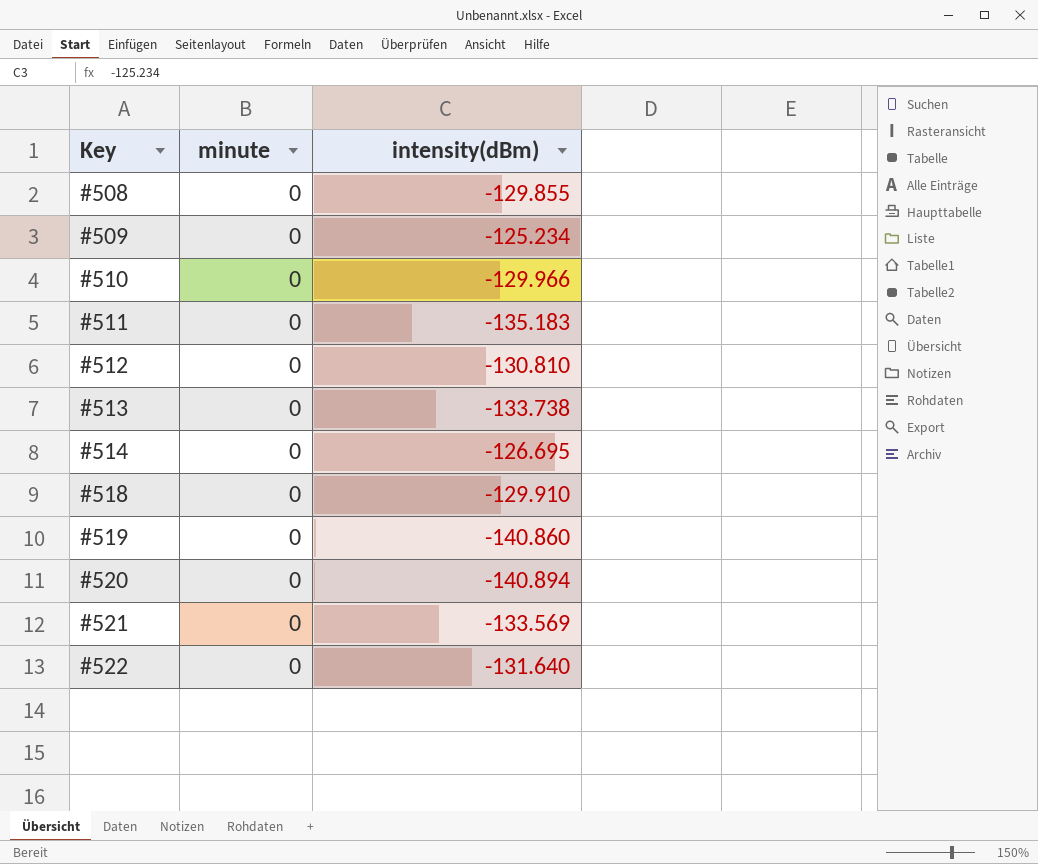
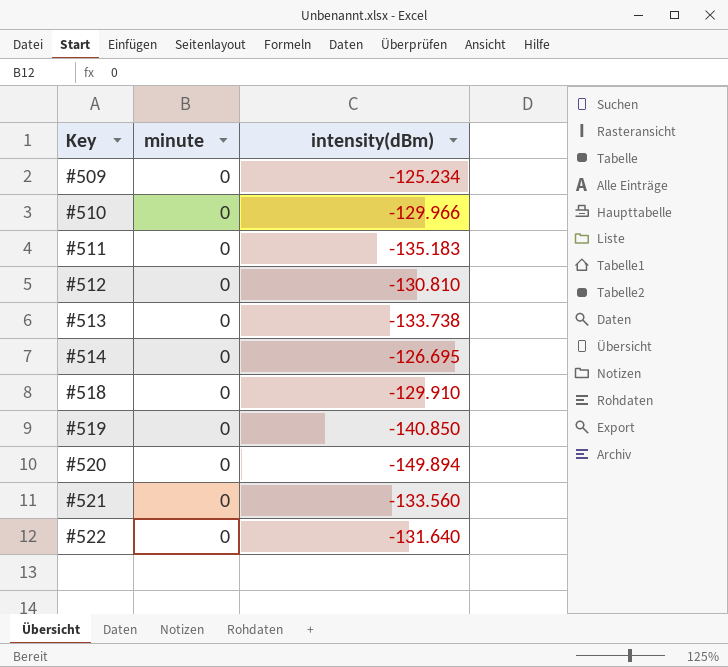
row #508: 0 | -129.855 -> none
#519 | intensity(dBm): -140.860 -> -140.850
#520 | intensity(dBm): -140.894 -> -149.894
#521 | intensity(dBm): -133.569 -> -133.560

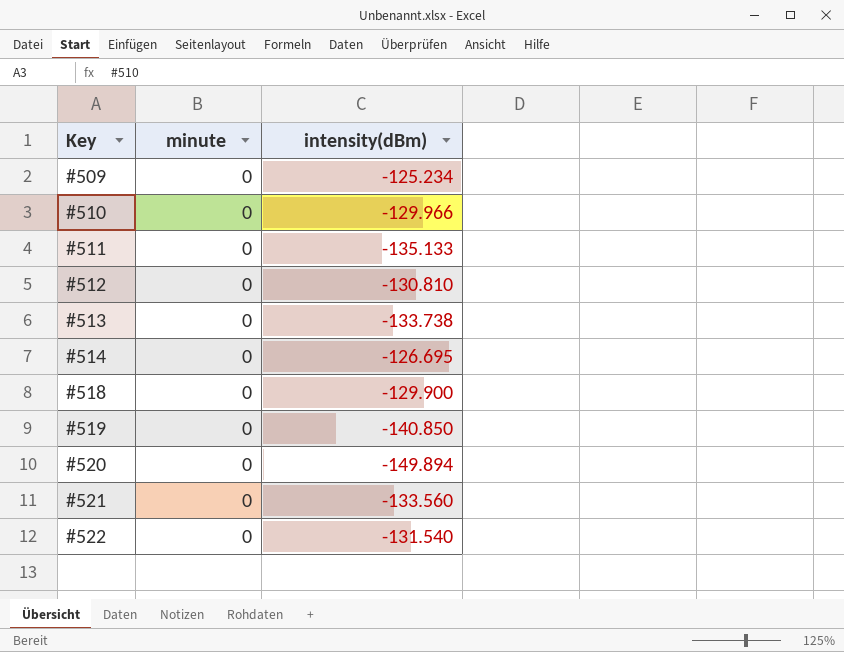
#511 | intensity(dBm): -135.183 -> -135.133
#518 | intensity(dBm): -129.910 -> -129.900
#522 | intensity(dBm): -131.640 -> -131.540

